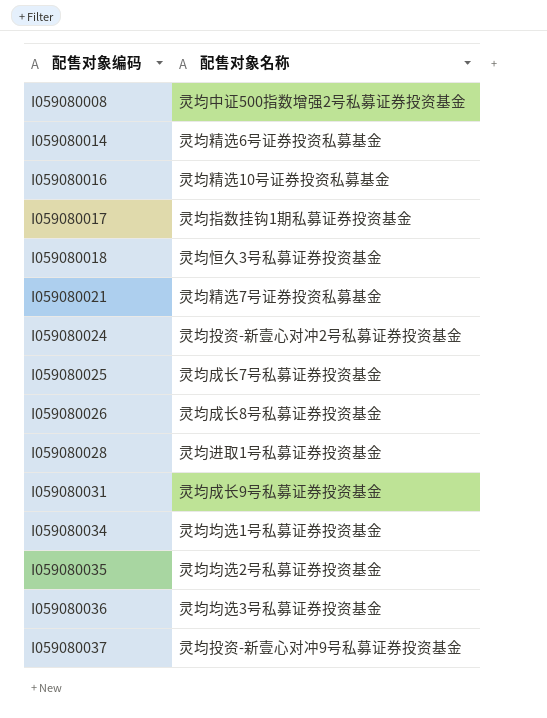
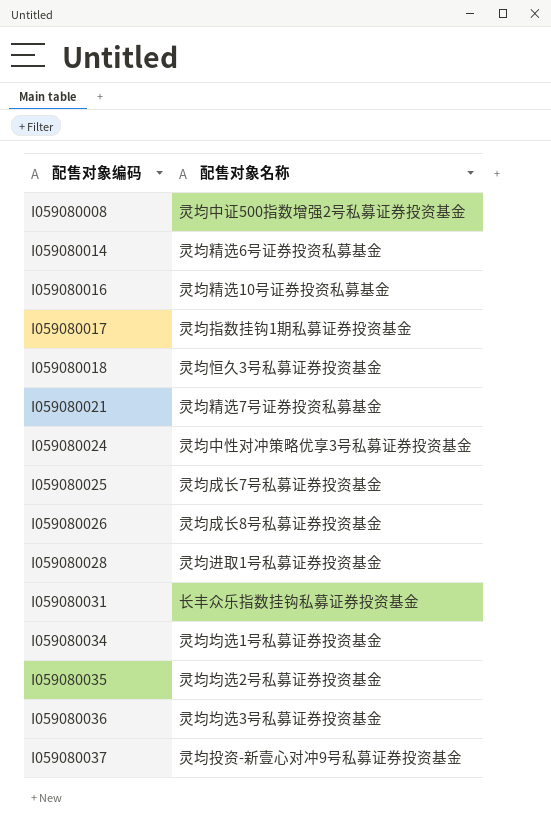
I059080024 | 配售对象名称: 灵均投资-新壹心对冲2号私募证券投资基金 -> 灵均中性对冲策略优享3号私募证券投资基金
I059080031 | 配售对象名称: 灵均成长9号私募证券投资基金 -> 长丰众乐指数挂钩私募证券投资基金

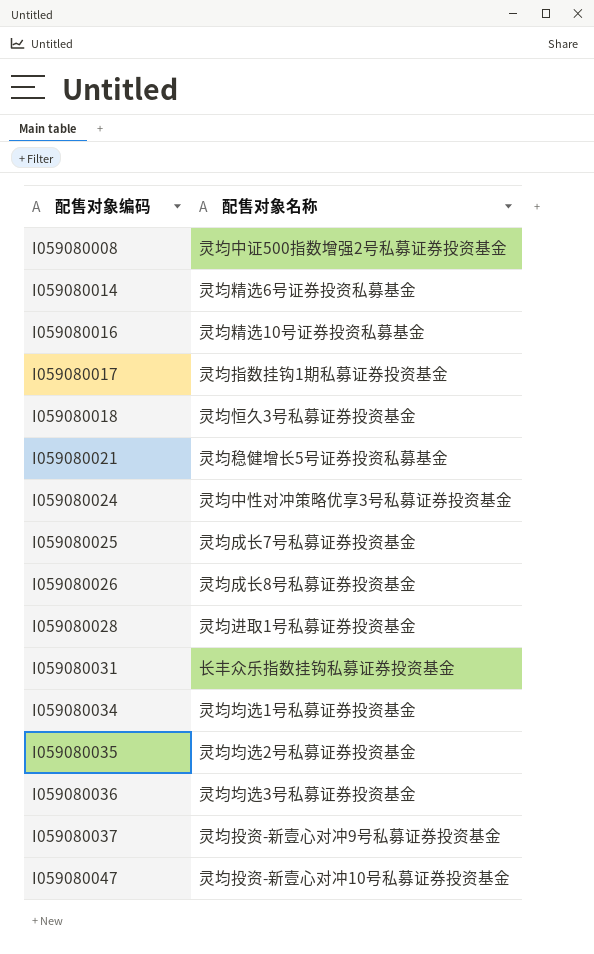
I059080021 | 配售对象名称: 灵均精选7号证券投资私募基金 -> 灵均稳健增长5号证券投资私募基金
row I059080047: none -> 灵均投资-新壹心对冲10号私募证券投资基金

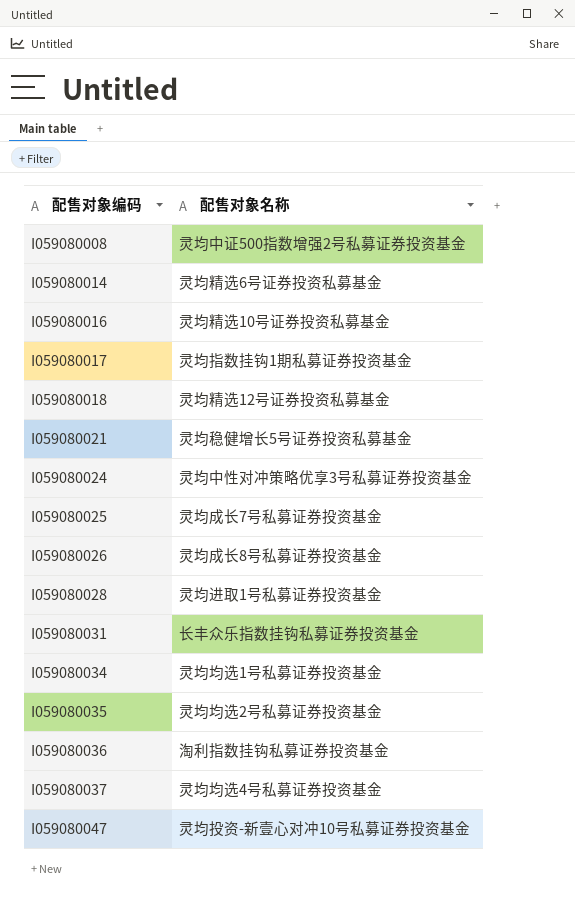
I059080018 | 配售对象名称: 灵均恒久3号私募证券投资基金 -> 灵均精选12号证券投资私募基金
I059080036 | 配售对象名称: 灵均均选3号私募证券投资基金 -> 淘利指数挂钩私募证券投资基金
I059080037 | 配售对象名称: 灵均投资-新壹心对冲9号私募证券投资基金 -> 灵均均选4号私募证券投资基金

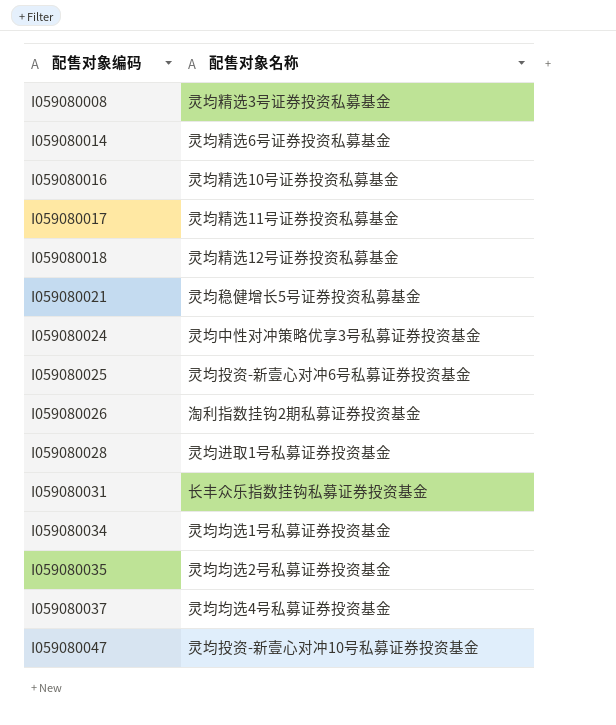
row I059080036: 淘利指数挂钩私募证券投资基金 -> none
I059080008 | 配售对象名称: 灵均中证500指数增强2号私募证券投资基金 -> 灵均精选3号证券投资私募基金
I059080017 | 配售对象名称: 灵均指数挂钩1期私募证券投资基金 -> 灵均精选11号证券投资私募基金
I059080025 | 配售对象名称: 灵均成长7号私募证券投资基金 -> 灵均投资-新壹心对冲6号私募证券投资基金
I059080026 | 配售对象名称: 灵均成长8号私募证券投资基金 -> 淘利指数挂钩2期私募证券投资基金

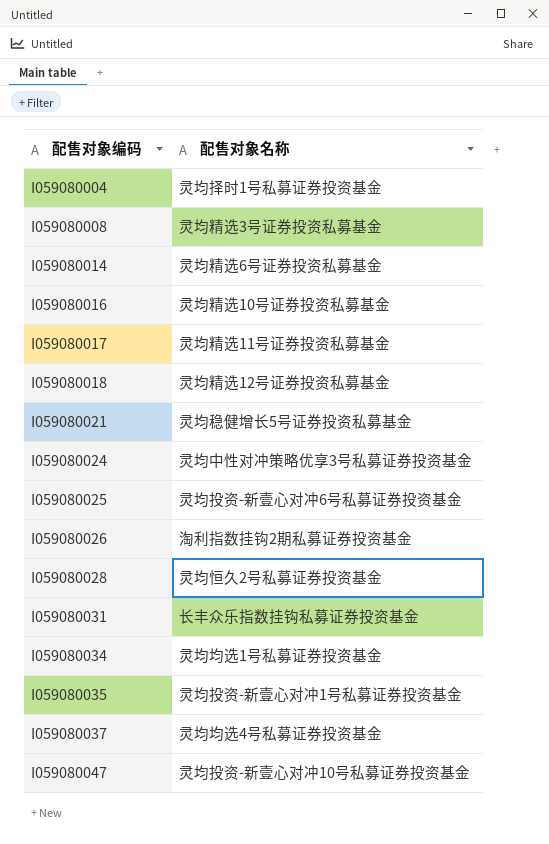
row I059080004: none -> 灵均择时1号私募证券投资基金
I059080028 | 配售对象名称: 灵均进取1号私募证券投资基金 -> 灵均恒久2号私募证券投资基金
I059080035 | 配售对象名称: 灵均均选2号私募证券投资基金 -> 灵均投资-新壹心对冲1号私募证券投资基金

